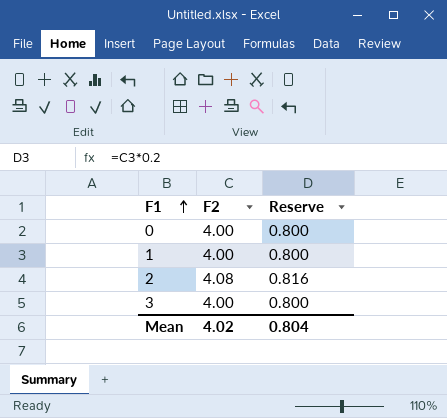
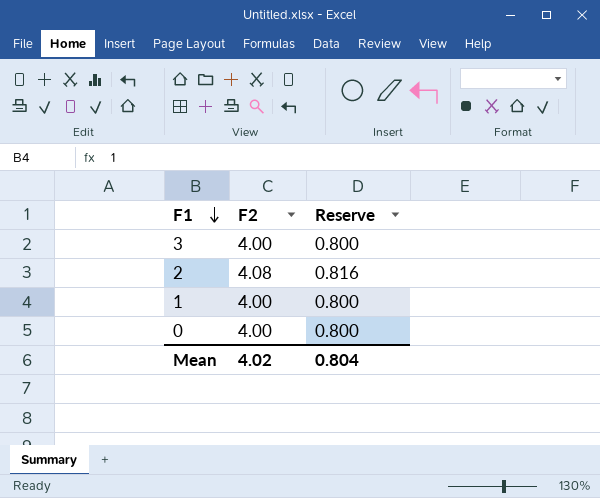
row order: F1 ascending -> F1 descending

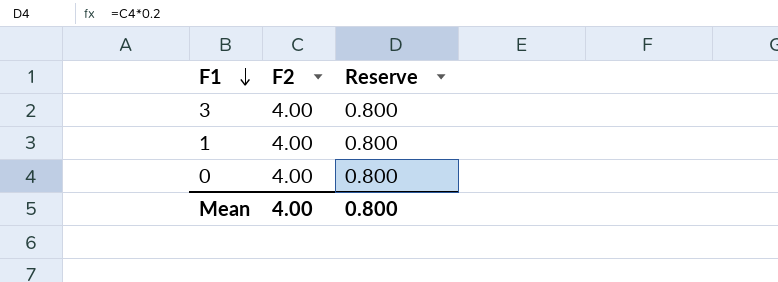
row 2: 4.08 | 0.816 -> none
Mean | F2: 4.02 -> 4.00
Mean | Reserve: 0.804 -> 0.800

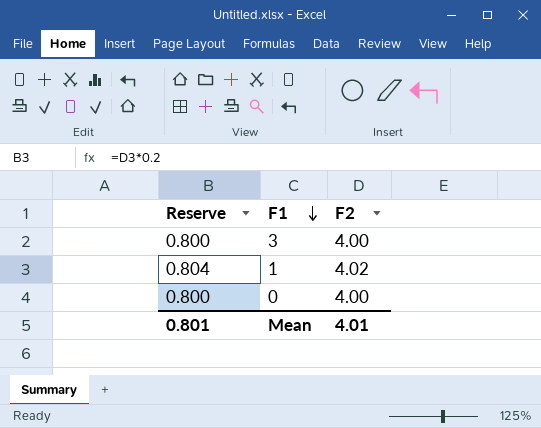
column Reserve | position: 3 -> 1
1 | Reserve: 0.800 -> 0.804
1 | F2: 4.00 -> 4.02
Mean | Reserve: 0.800 -> 0.801
Mean | F2: 4.00 -> 4.01

